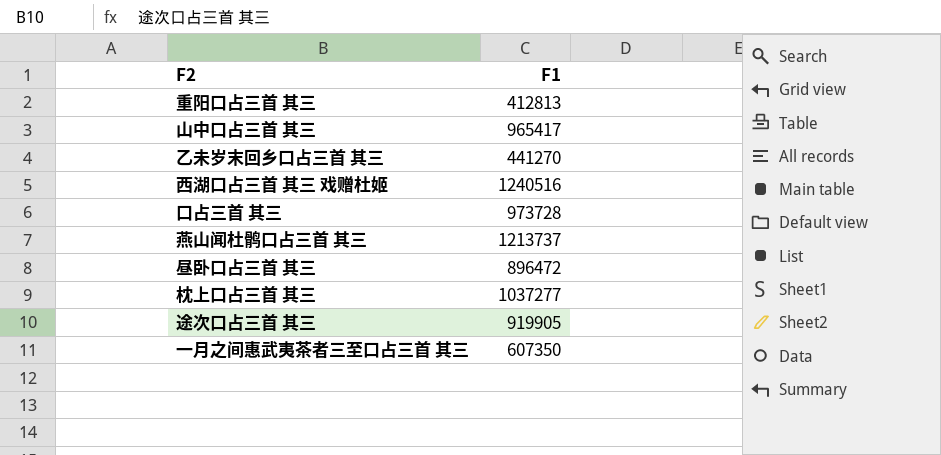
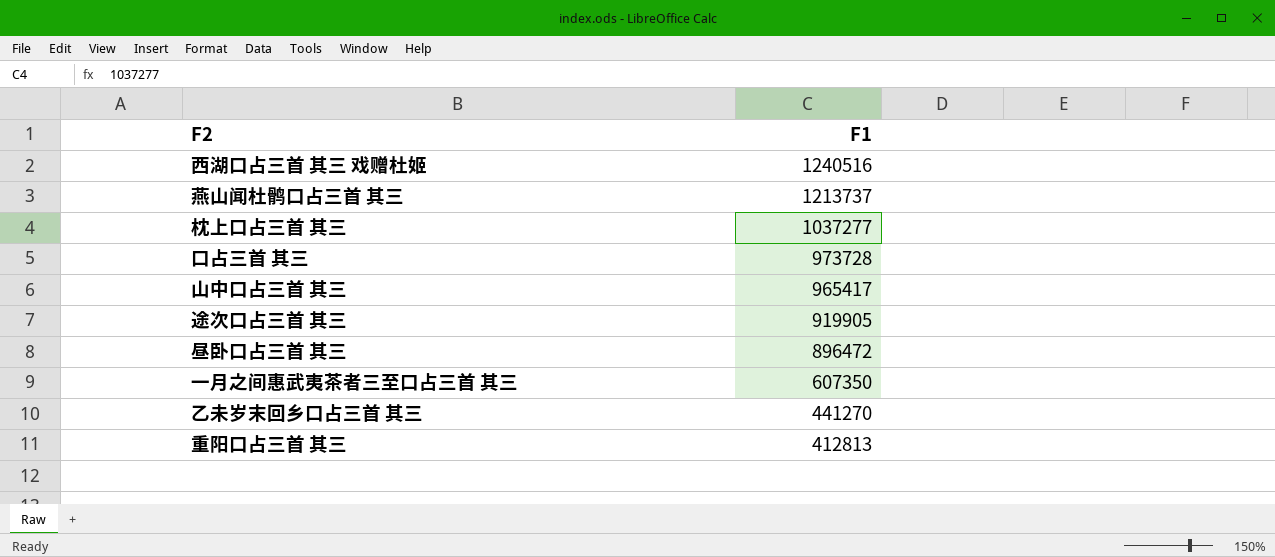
row order: none -> F1 descending

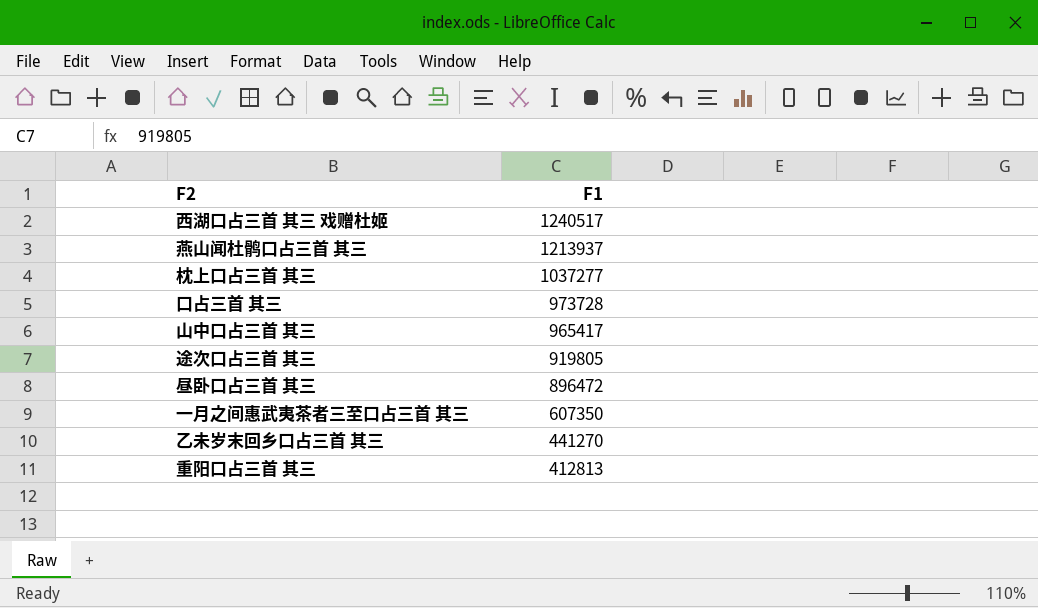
西湖口占三首 其三 戏赠杜姬 | F1: 1240516 -> 1240517
燕山闻杜鹘口占三首 其三 | F1: 1213737 -> 1213937
途次口占三首 其三 | F1: 919905 -> 919805

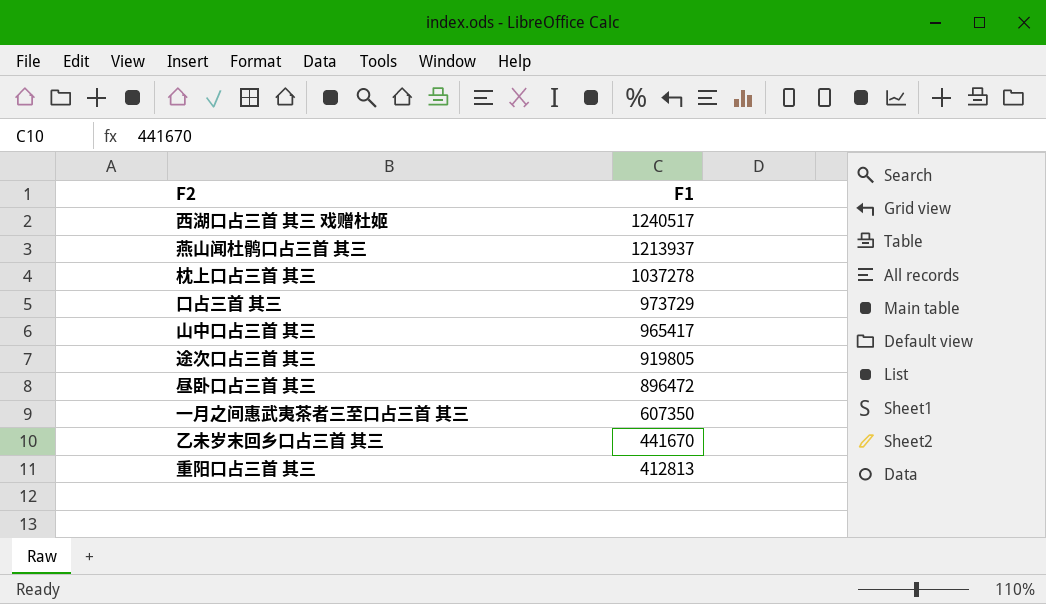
枕上口占三首 其三 | F1: 1037277 -> 1037278
口占三首 其三 | F1: 973728 -> 973729
乙未岁末回乡口占三首 其三 | F1: 441270 -> 441670

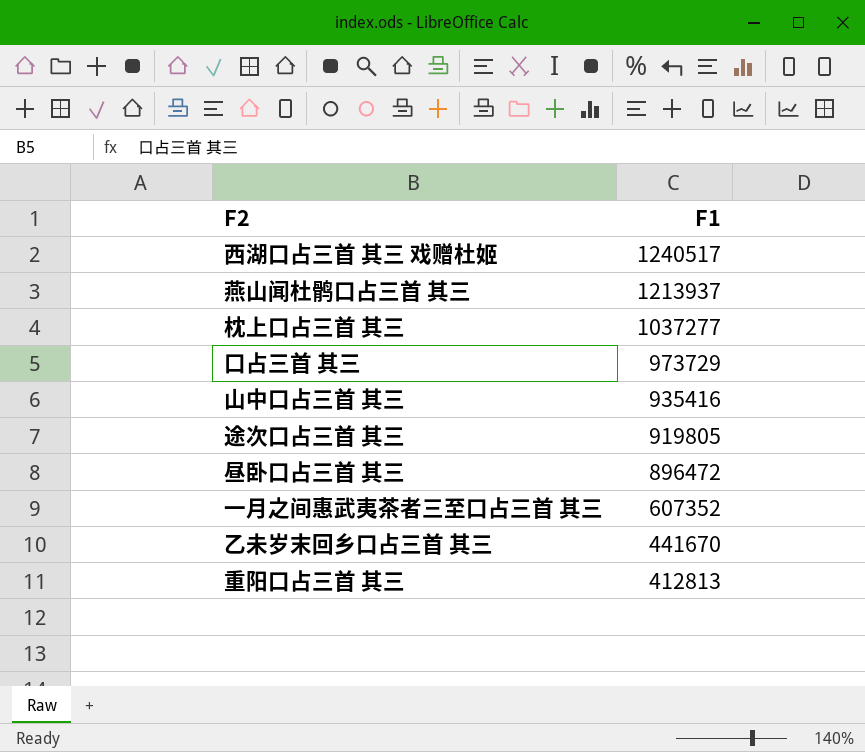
枕上口占三首 其三 | F1: 1037278 -> 1037277
山中口占三首 其三 | F1: 965417 -> 935416
一月之间惠武夷茶者三至口占三首 其三 | F1: 607350 -> 607352

